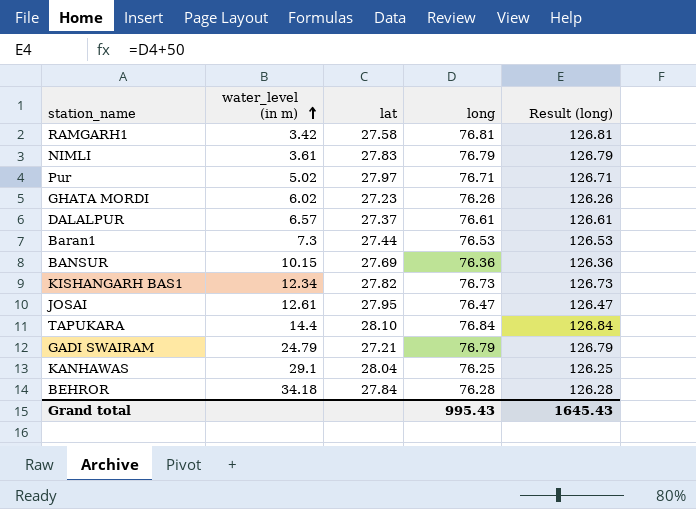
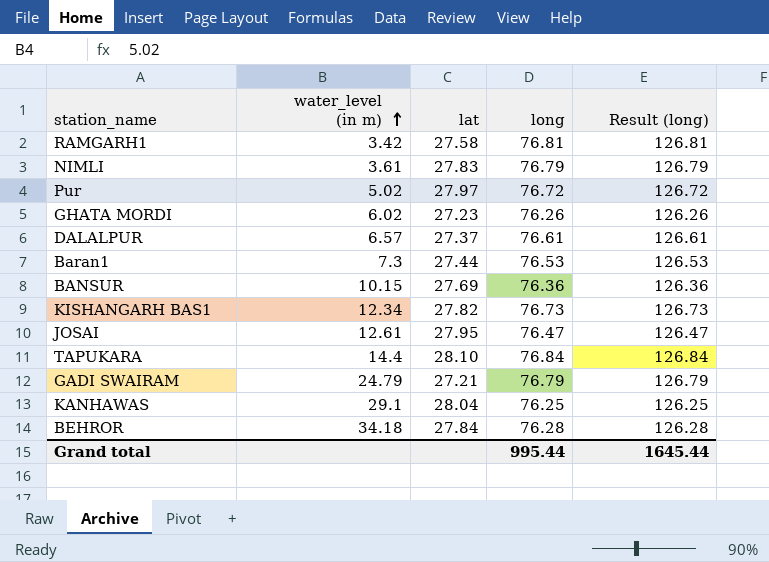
Pur | long: 76.71 -> 76.72
Pur | Result (long): 126.71 -> 126.72
Grand total | long: 995.43 -> 995.44
Grand total | Result (long): 1645.43 -> 1645.44

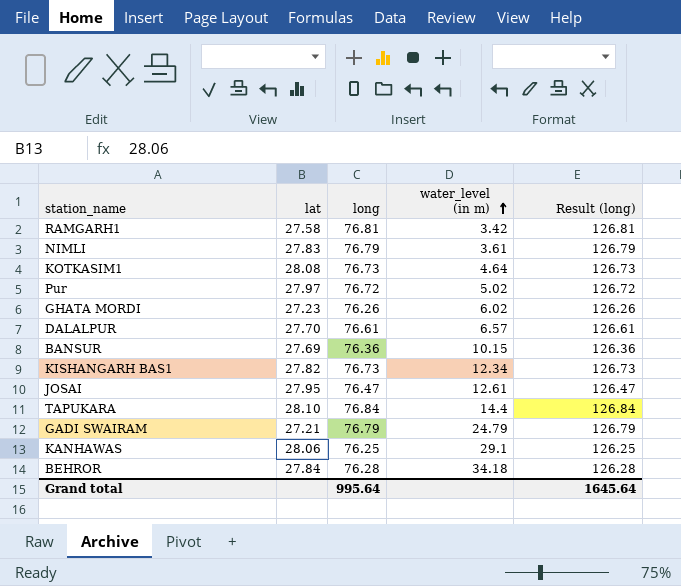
column water_level (in m) | position: 2 -> 4
row Baran1: 7.3 | 27.44 | 76.53 | 126.53 -> none
row KOTKASIM1: none -> 28.08 | 76.73 | 4.64 | 126.73
DALALPUR | lat: 27.37 -> 27.70
KANHAWAS | lat: 28.04 -> 28.06
Grand total | long: 995.44 -> 995.64
Grand total | Result (long): 1645.44 -> 1645.64

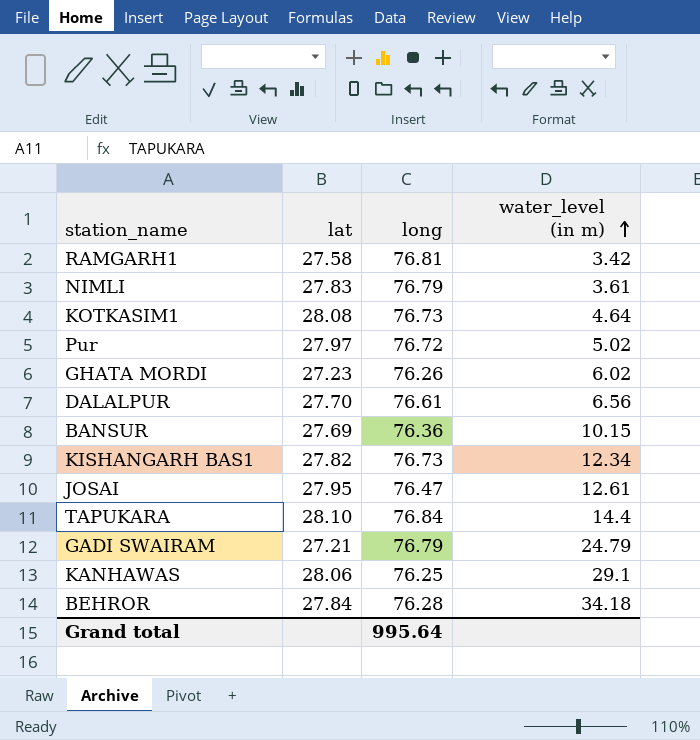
column Result (long) | formula: [long] + 50 -> none
DALALPUR | water_level (in m): 6.57 -> 6.56

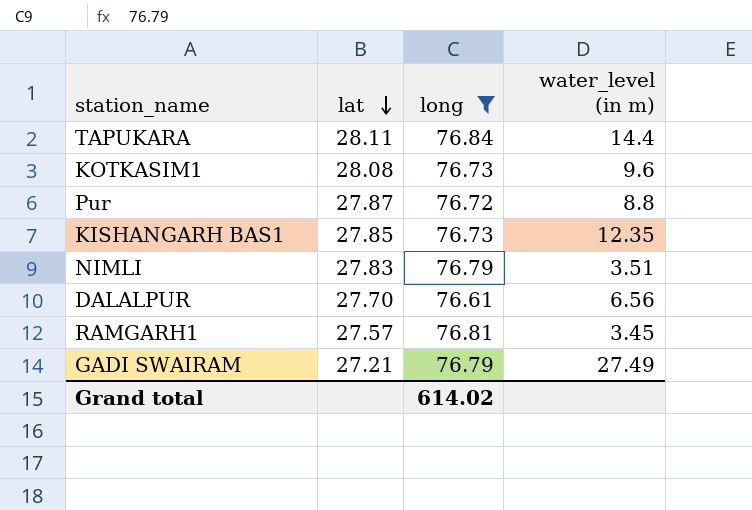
filter: none -> long >= 76.61
row order: water_level (in m) ascending -> lat descending
TAPUKARA | lat: 28.10 -> 28.11
KOTKASIM1 | water_level (in m): 4.64 -> 9.6
Pur | lat: 27.97 -> 27.87
Pur | water_level (in m): 5.02 -> 8.8
KISHANGARH BAS1 | lat: 27.82 -> 27.85
KISHANGARH BAS1 | water_level (in m): 12.34 -> 12.35
NIMLI | water_level (in m): 3.61 -> 3.51
RAMGARH1 | lat: 27.58 -> 27.57
RAMGARH1 | water_level (in m): 3.42 -> 3.45
GADI SWAIRAM | water_level (in m): 24.79 -> 27.49
Grand total | long: 995.64 -> 614.02

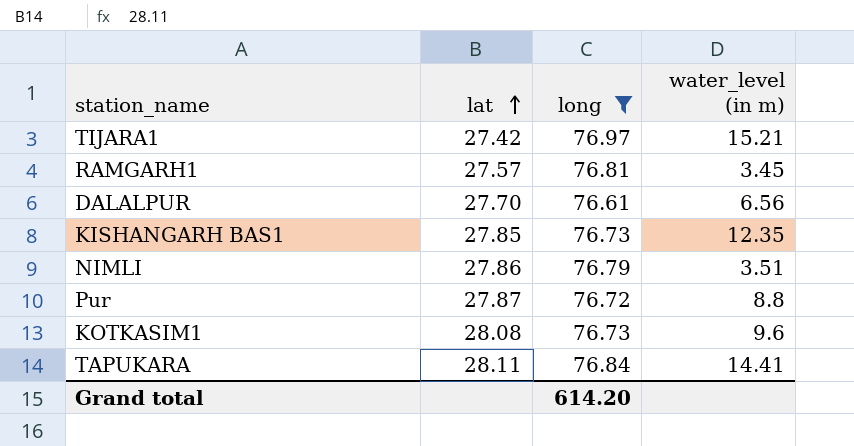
row order: lat descending -> lat ascending
row GADI SWAIRAM: 27.21 | 76.79 | 27.49 -> none
row TIJARA1: none -> 27.42 | 76.97 | 15.21
NIMLI | lat: 27.83 -> 27.86
TAPUKARA | water_level (in m): 14.4 -> 14.41
Grand total | long: 614.02 -> 614.20

